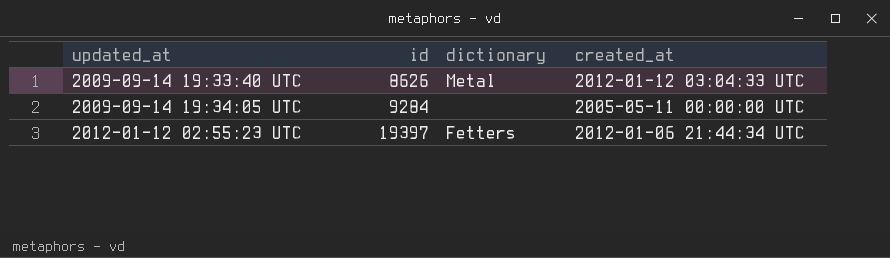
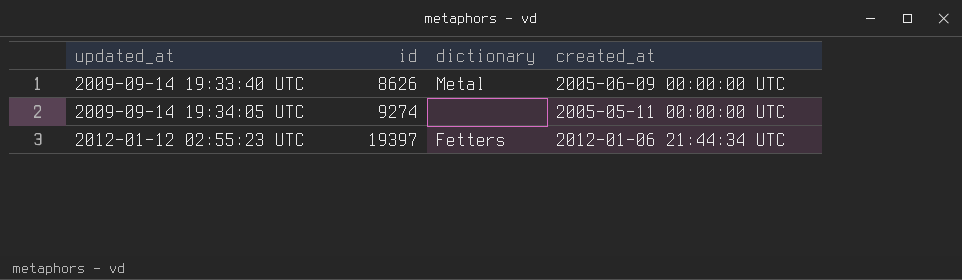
2009-09-14 19:33:40 UTC | created_at: 2012-01-12 03:04:33 UTC -> 2005-06-09 00:00:00 UTC
2009-09-14 19:34:05 UTC | id: 9284 -> 9274

